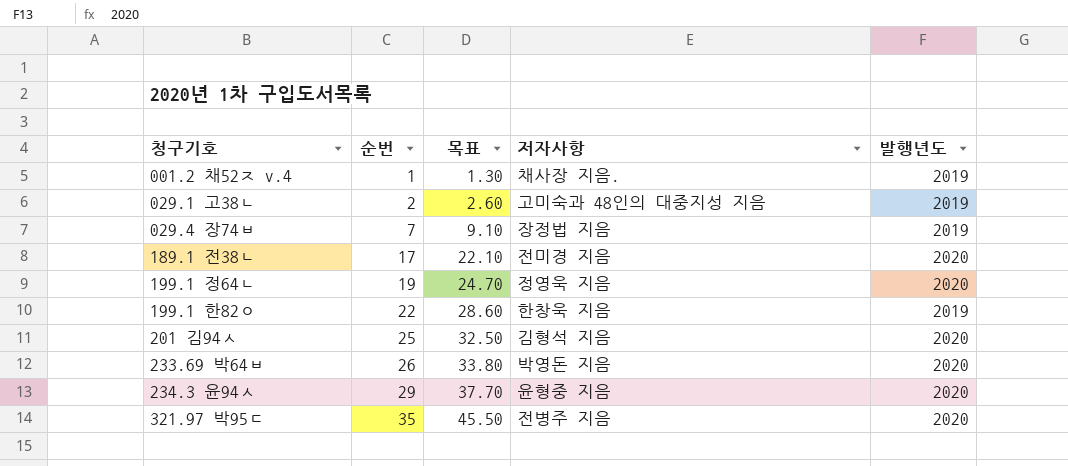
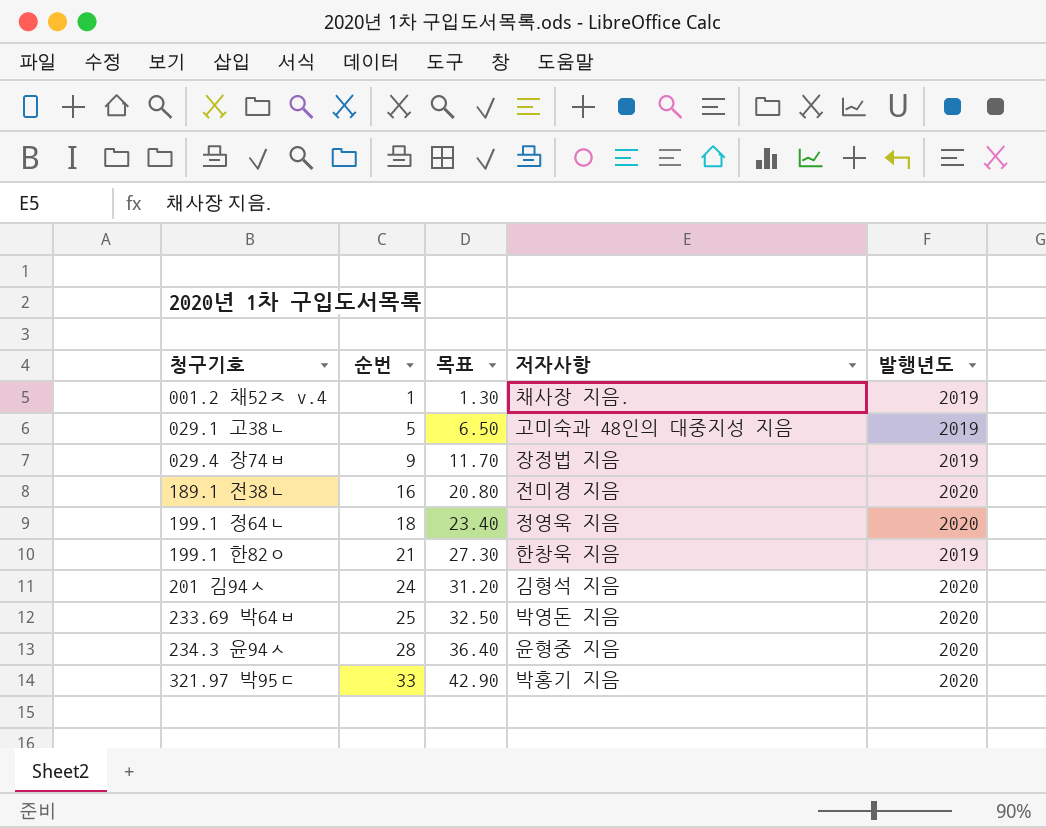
029.1 고38ㄴ | 순번: 2 -> 5
029.1 고38ㄴ | 목표: 2.60 -> 6.50
029.4 장74ㅂ | 순번: 7 -> 9
029.4 장74ㅂ | 목표: 9.10 -> 11.70
189.1 전38ㄴ | 순번: 17 -> 16
189.1 전38ㄴ | 목표: 22.10 -> 20.80
199.1 정64ㄴ | 순번: 19 -> 18
199.1 정64ㄴ | 목표: 24.70 -> 23.40
199.1 한82ㅇ | 순번: 22 -> 21
199.1 한82ㅇ | 목표: 28.60 -> 27.30
201 김94ㅅ | 순번: 25 -> 24
201 김94ㅅ | 목표: 32.50 -> 31.20
233.69 박64ㅂ | 순번: 26 -> 25
233.69 박64ㅂ | 목표: 33.80 -> 32.50
234.3 윤94ㅅ | 순번: 29 -> 28
234.3 윤94ㅅ | 목표: 37.70 -> 36.40
321.97 박95ㄷ | 순번: 35 -> 33
321.97 박95ㄷ | 목표: 45.50 -> 42.90
321.97 박95ㄷ | 저자사항: 전병주 지음 -> 박홍기 지음

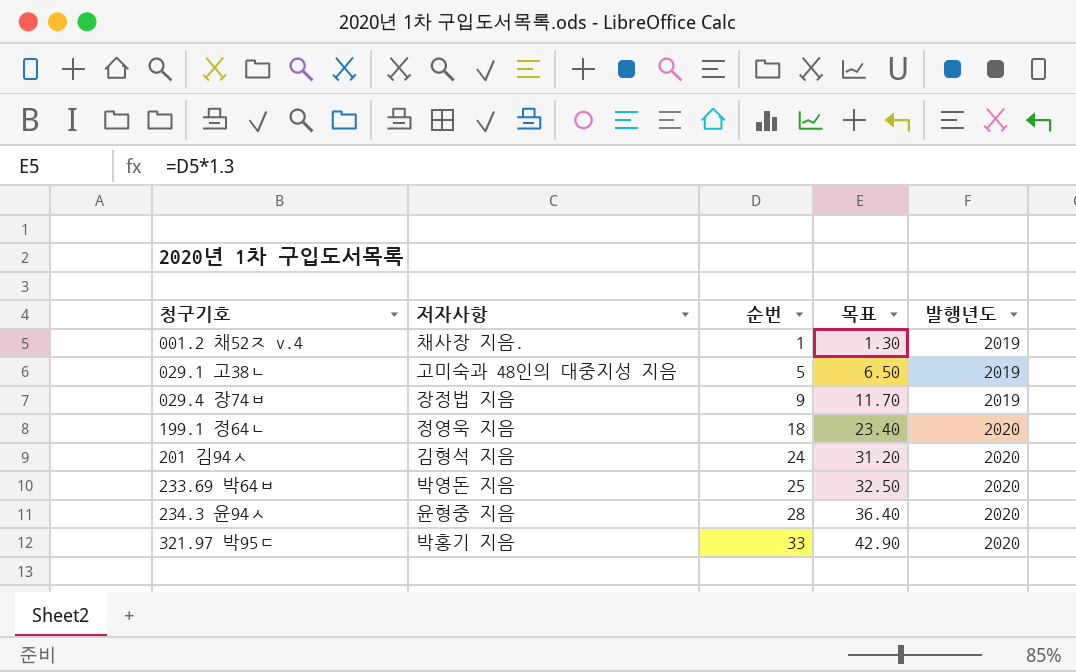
column 저자사항 | position: 4 -> 2
row 189.1 전38ㄴ: 16 | 20.80 | 전미경 지음 | 2020 -> none
row 199.1 한82ㅇ: 21 | 27.30 | 한창욱 지음 | 2019 -> none

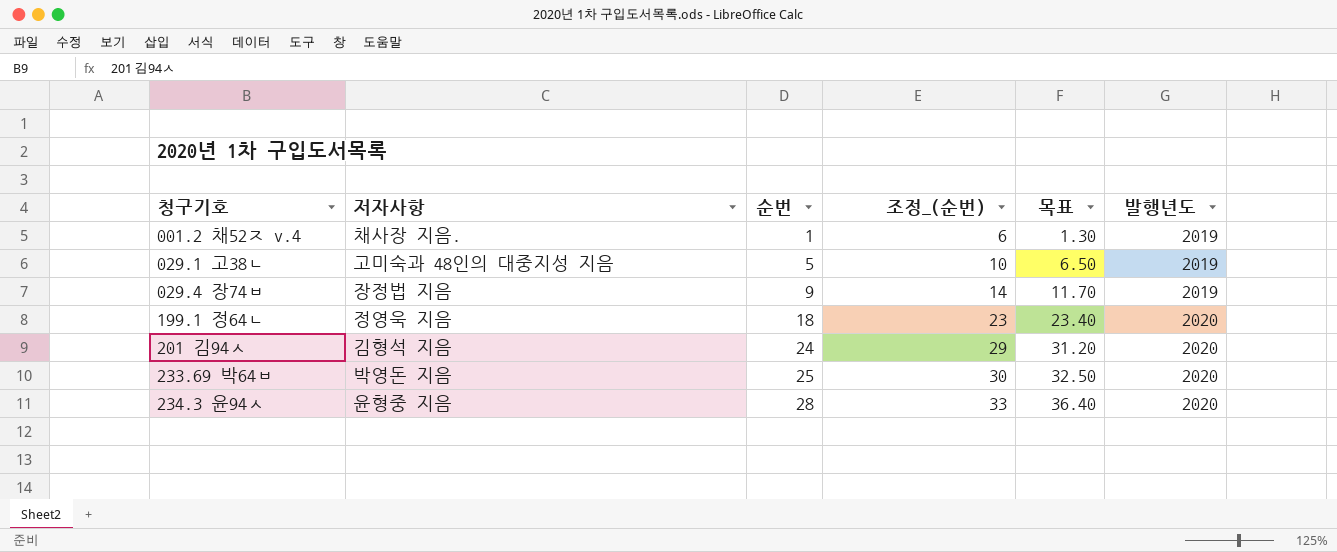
column 조정_(순번) | formula: none -> [순번] + 5
row 321.97 박95ㄷ: 박홍기 지음 | 33 | 42.90 | 2020 -> none

